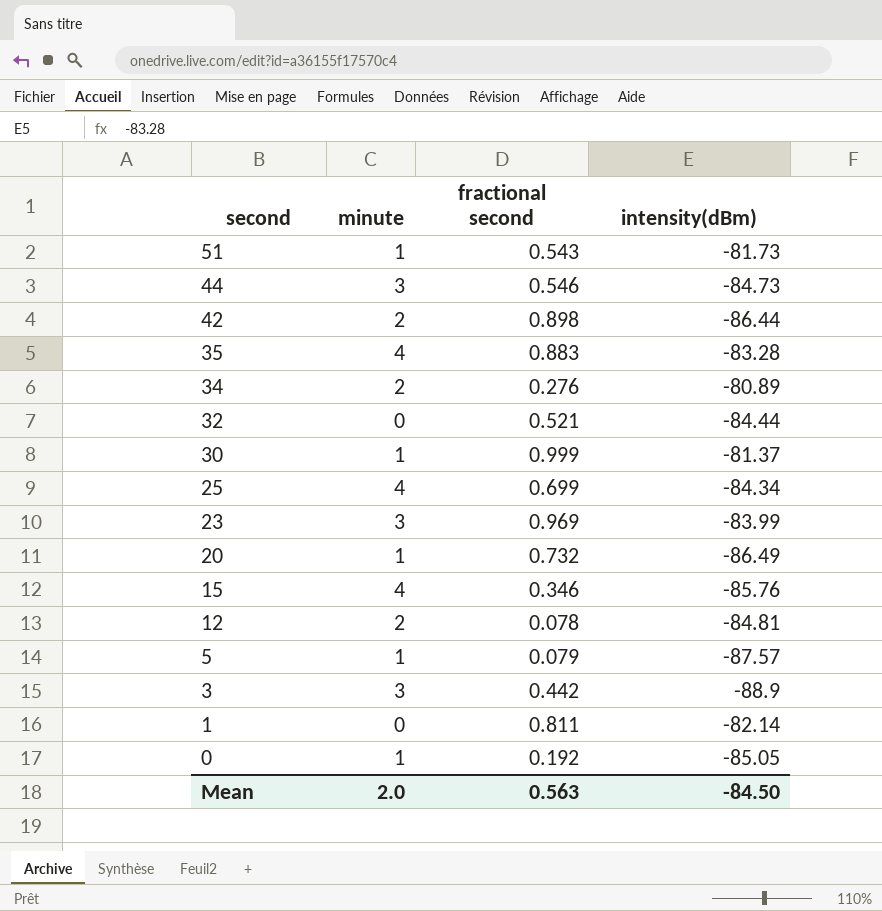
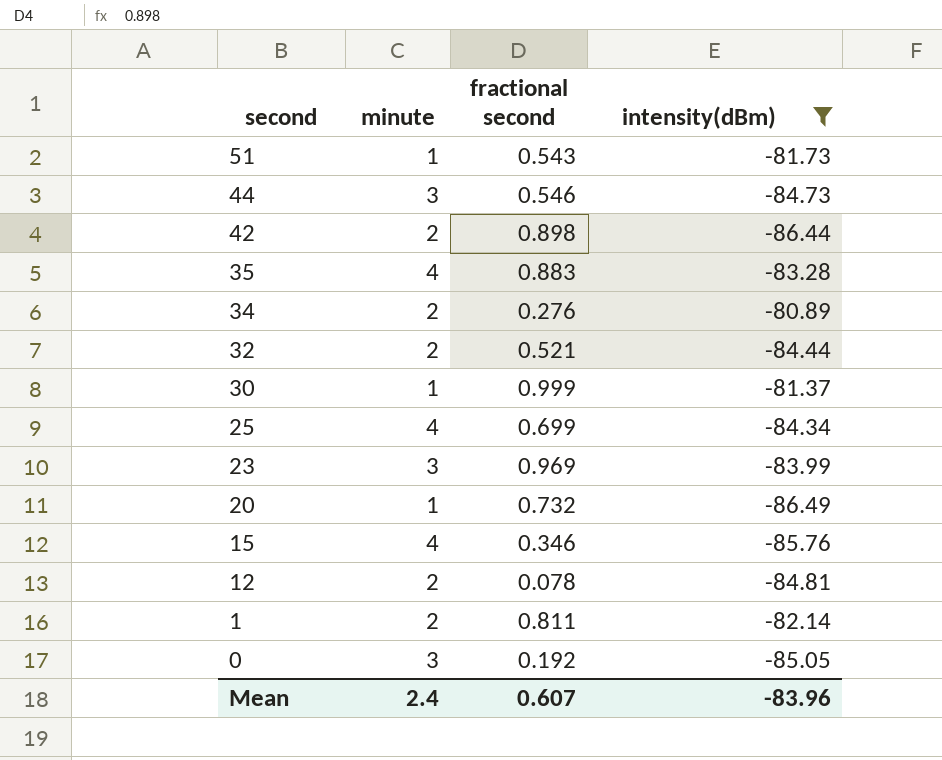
filter: none -> intensity(dBm) >= -86.49
32 | minute: 0 -> 2
1 | minute: 0 -> 2
0 | minute: 1 -> 3
Mean | minute: 2.0 -> 2.4
Mean | fractional second: 0.563 -> 0.607
Mean | intensity(dBm): -84.50 -> -83.96

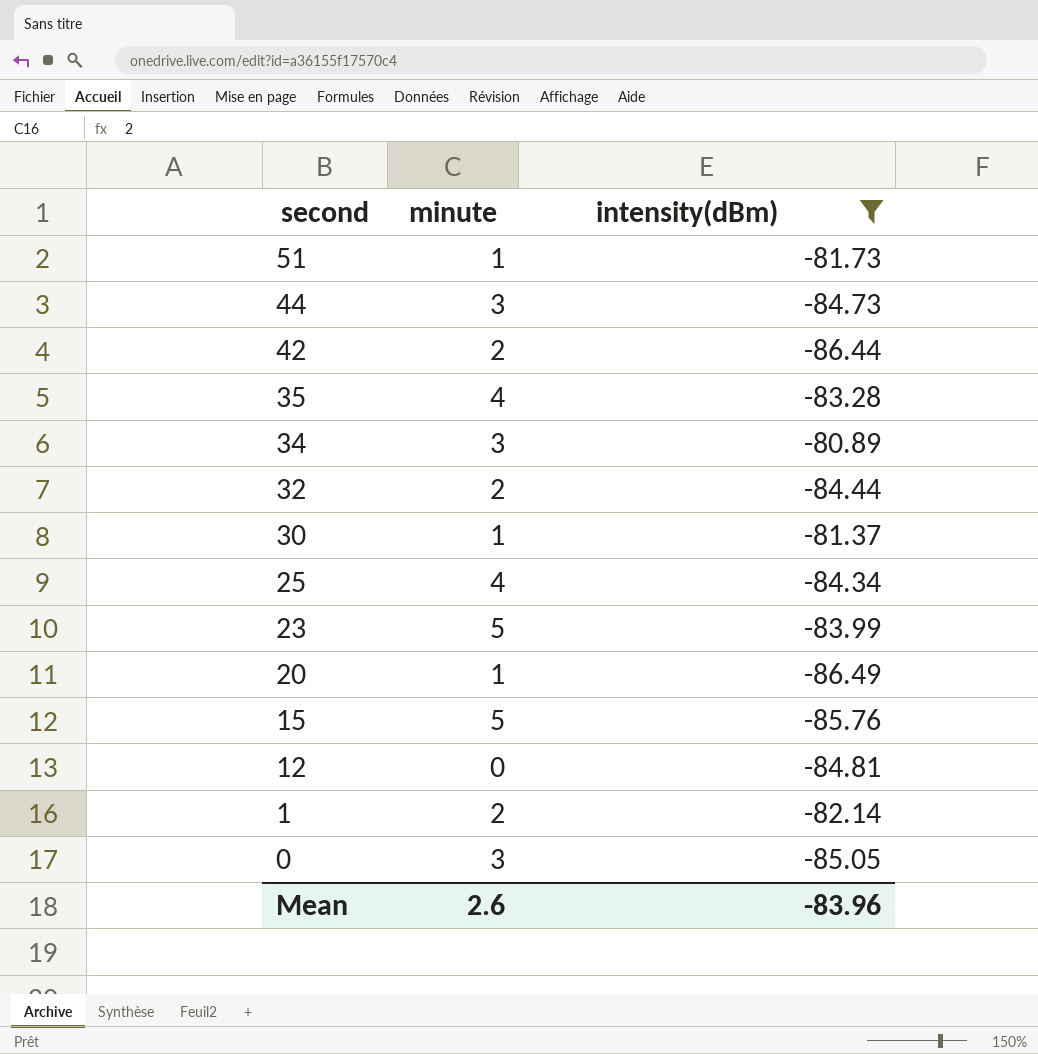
column fractional second | position: 3 -> none
34 | minute: 2 -> 3
23 | minute: 3 -> 5
15 | minute: 4 -> 5
12 | minute: 2 -> 0
Mean | minute: 2.4 -> 2.6

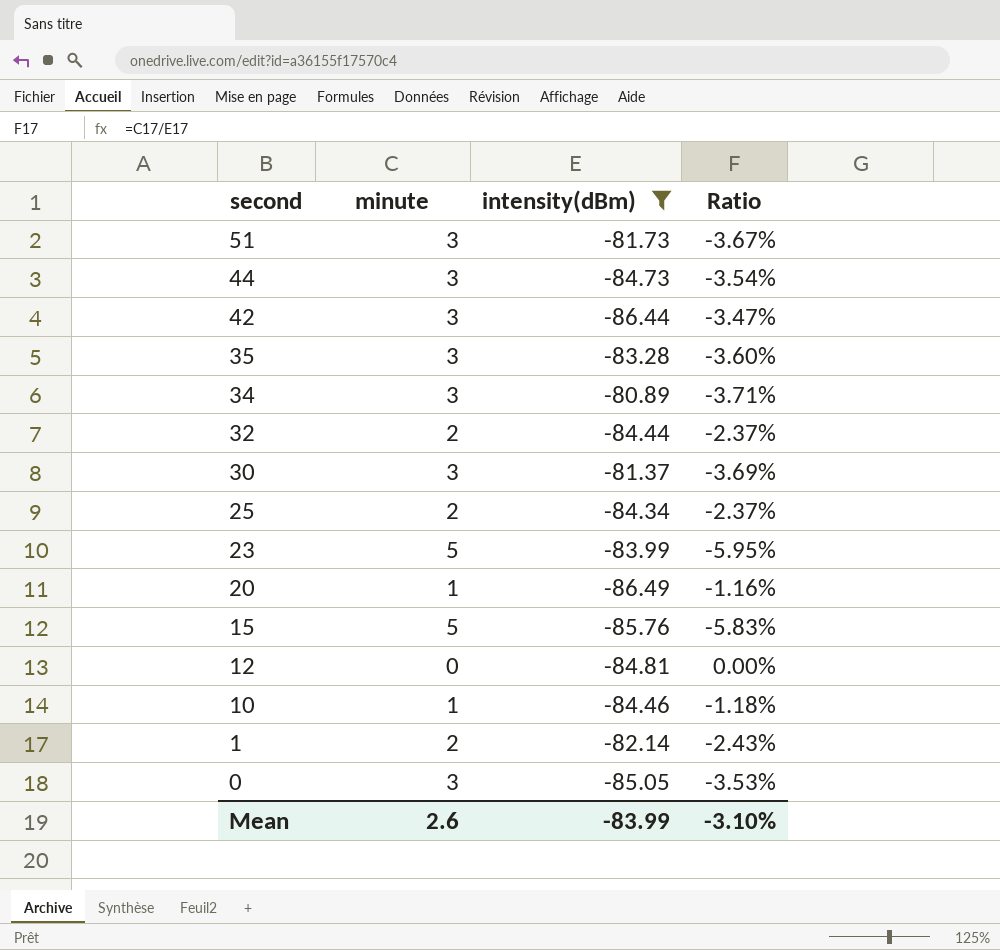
column Ratio | formula: none -> [minute] / [intensity(dBm)]
51 | minute: 1 -> 3
42 | minute: 2 -> 3
35 | minute: 4 -> 3
30 | minute: 1 -> 3
25 | minute: 4 -> 2
row 10: none -> 1 | -84.46 | -1.18%
Mean | intensity(dBm): -83.96 -> -83.99

